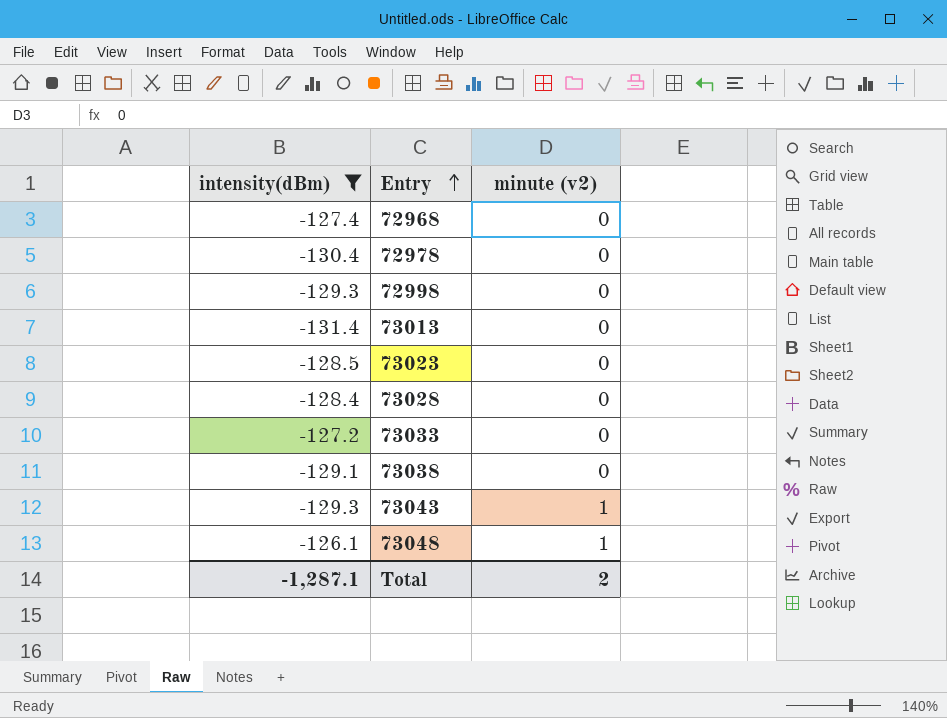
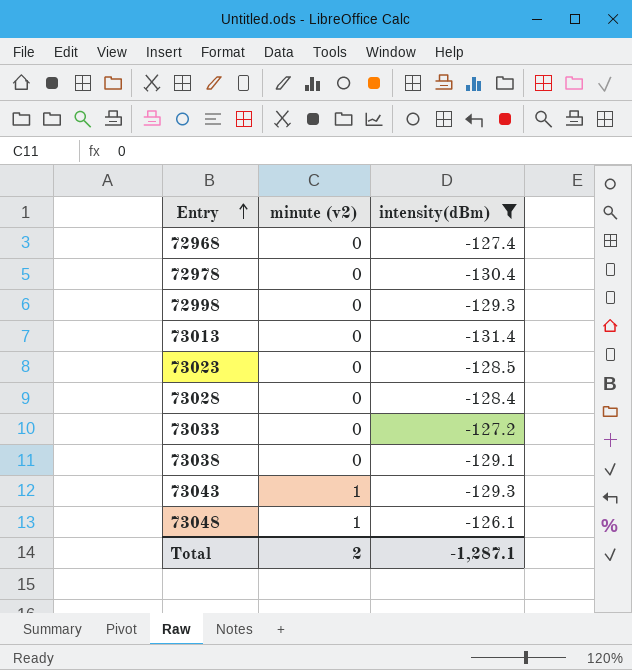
column intensity(dBm) | position: 1 -> 3

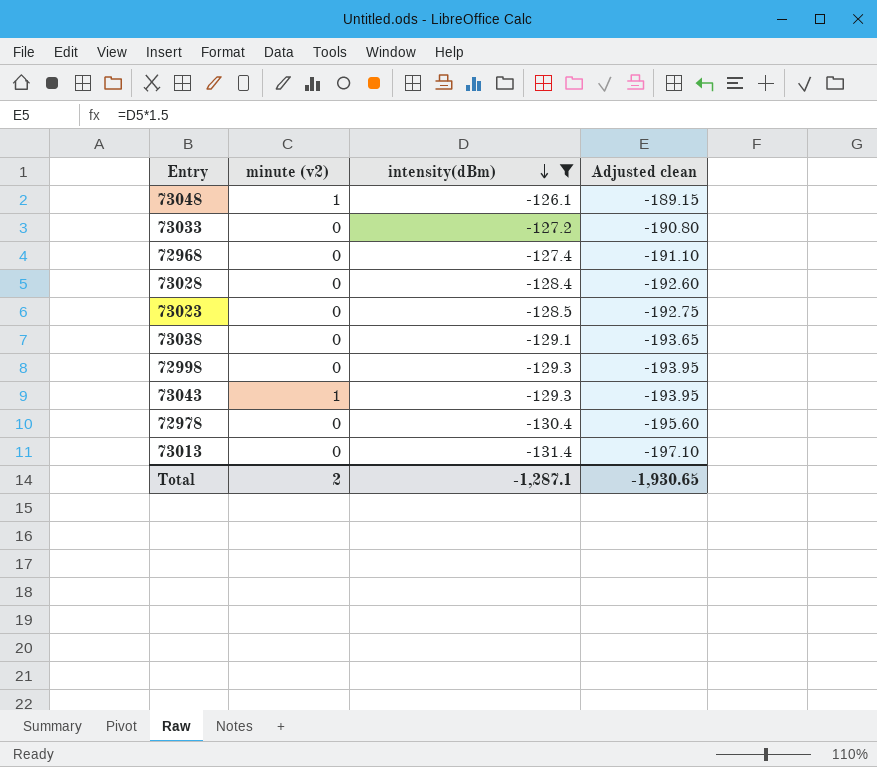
row order: Entry ascending -> intensity(dBm) descending
column Adjusted clean | formula: none -> [intensity(dBm)] * 1.5

